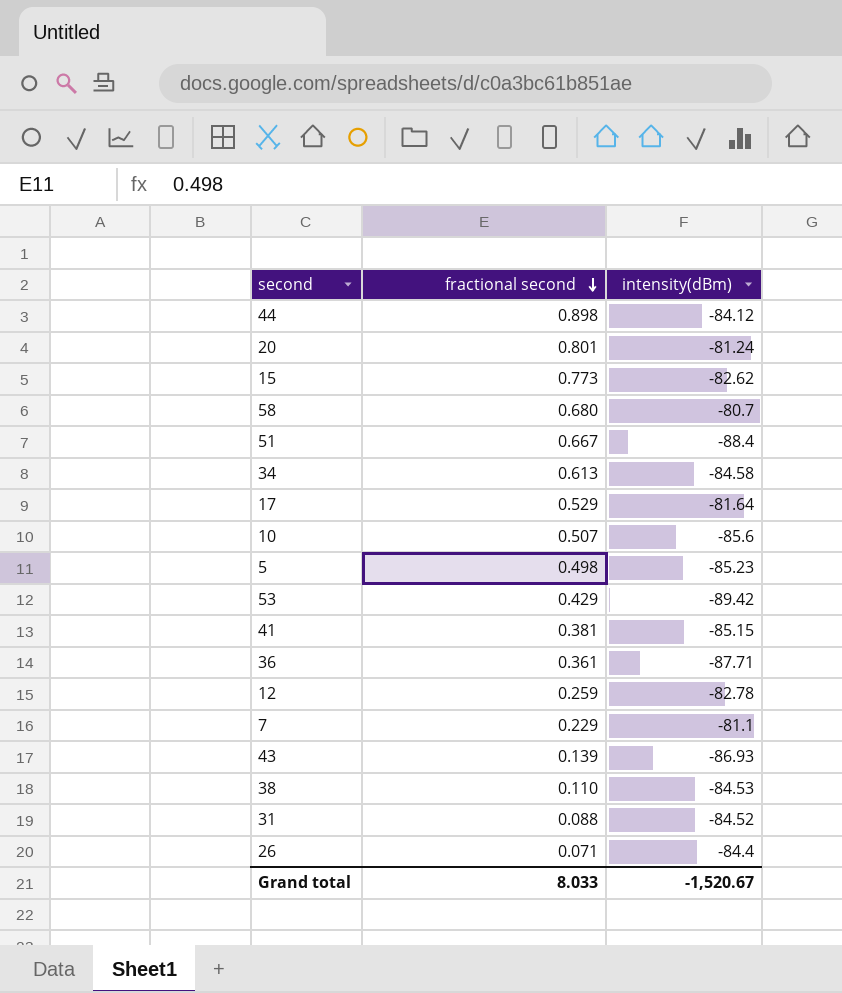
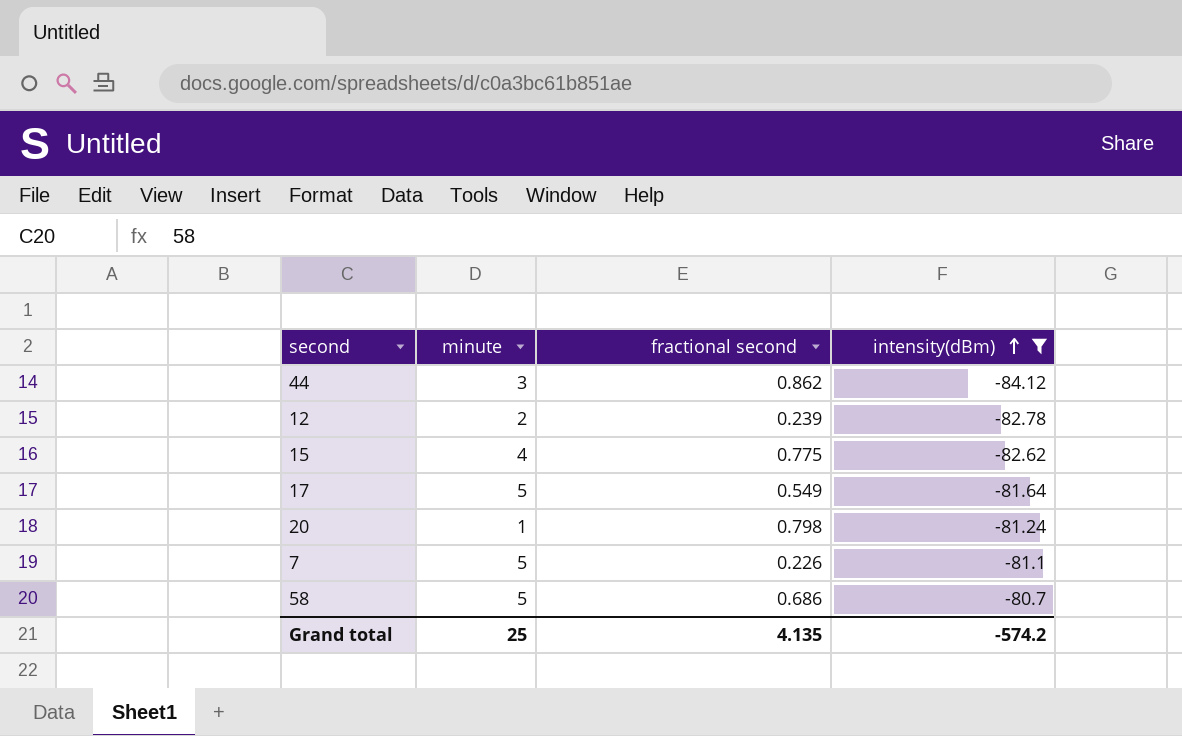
filter: none -> intensity(dBm) >= -84.12
row order: fractional second descending -> intensity(dBm) ascending
column minute | position: none -> 2
44 | fractional second: 0.898 -> 0.862
12 | fractional second: 0.259 -> 0.239
15 | fractional second: 0.773 -> 0.775
17 | fractional second: 0.529 -> 0.549
20 | fractional second: 0.801 -> 0.798
7 | fractional second: 0.229 -> 0.226
58 | fractional second: 0.680 -> 0.686
Grand total | fractional second: 8.033 -> 4.135
Grand total | intensity(dBm): -1,520.67 -> -574.2

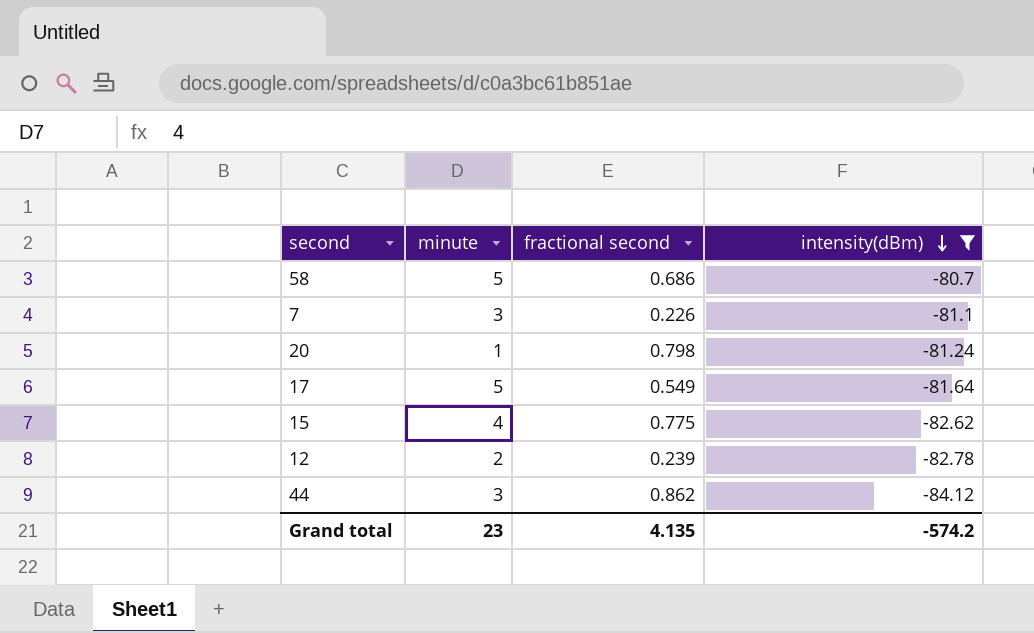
row order: intensity(dBm) ascending -> intensity(dBm) descending
7 | minute: 5 -> 3
Grand total | minute: 25 -> 23

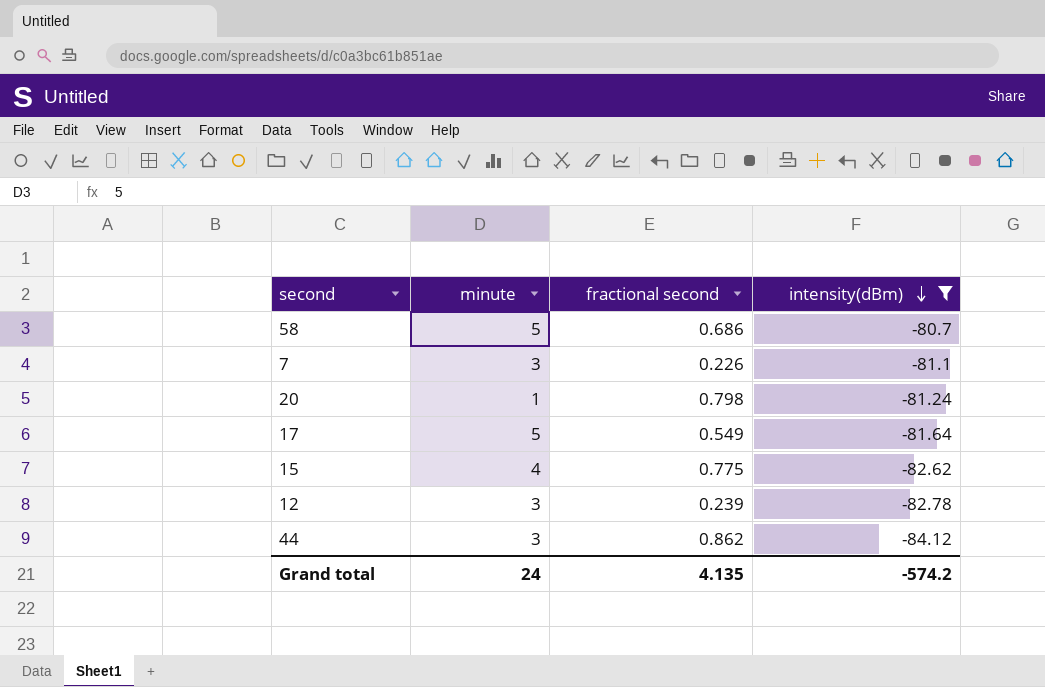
12 | minute: 2 -> 3
Grand total | minute: 23 -> 24

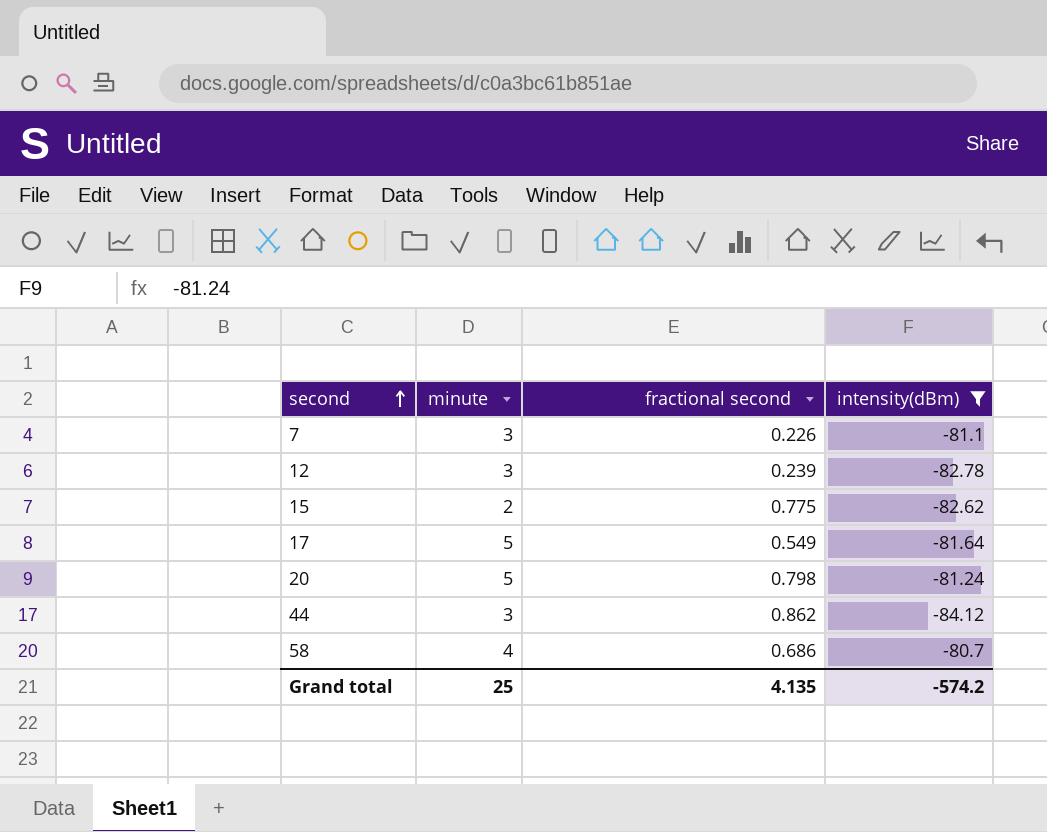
row order: intensity(dBm) descending -> second ascending
15 | minute: 4 -> 2
20 | minute: 1 -> 5
58 | minute: 5 -> 4
Grand total | minute: 24 -> 25

